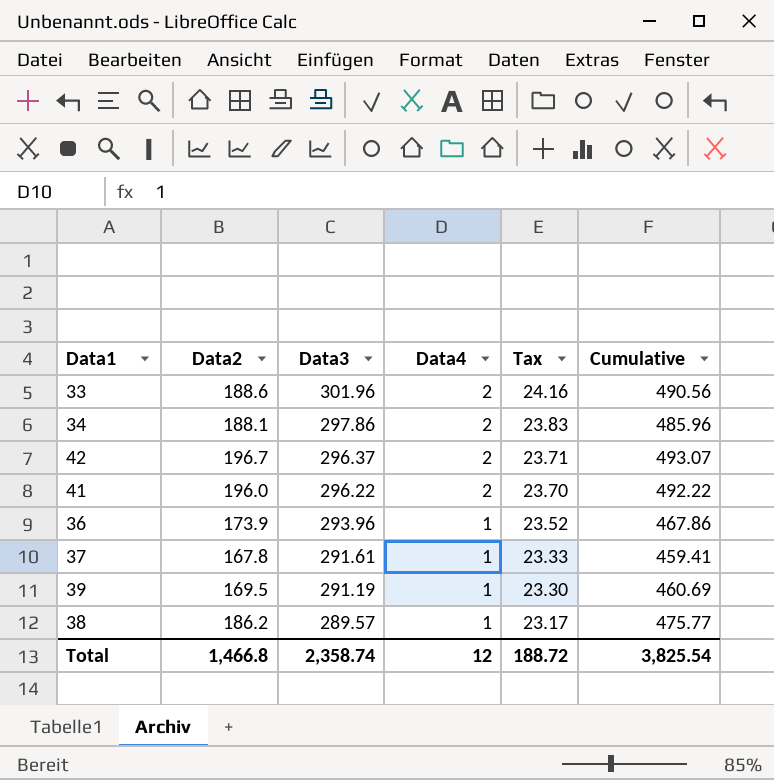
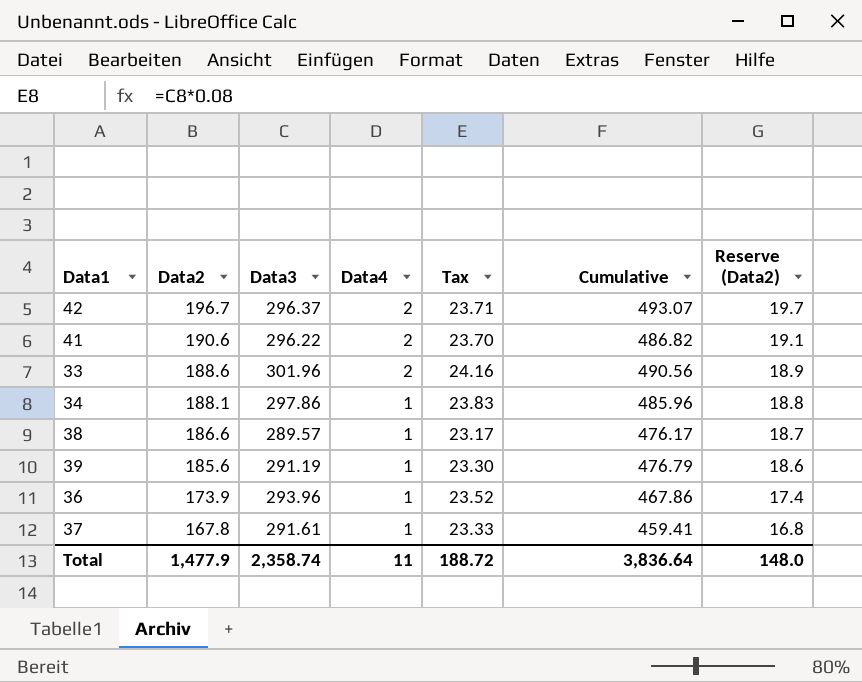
row order: Data3 descending -> Data2 descending
column Reserve (Data2) | formula: none -> [Data2] * 0.1
41 | Data2: 196.0 -> 190.6
41 | Cumulative: 492.22 -> 486.82
34 | Data4: 2 -> 1
38 | Data2: 186.2 -> 186.6
38 | Cumulative: 475.77 -> 476.17
39 | Data2: 169.5 -> 185.6
39 | Cumulative: 460.69 -> 476.79
Total | Data2: 1,466.8 -> 1,477.9
Total | Data4: 12 -> 11
Total | Cumulative: 3,825.54 -> 3,836.64

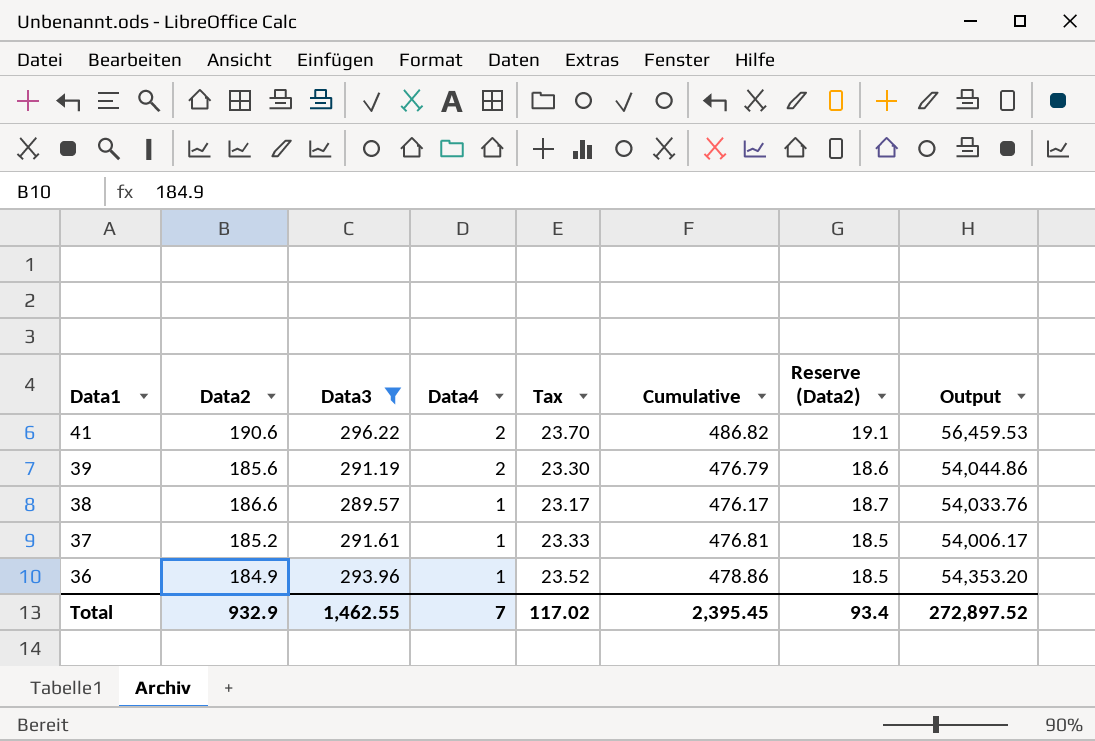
filter: none -> Data3 <= 296.22
row order: Data2 descending -> Data1 descending
column Output | formula: none -> [Data2] * [Data3]
39 | Data4: 1 -> 2
37 | Data2: 167.8 -> 185.2
37 | Cumulative: 459.41 -> 476.81
37 | Reserve (Data2): 16.8 -> 18.5
36 | Data2: 173.9 -> 184.9
36 | Cumulative: 467.86 -> 478.86
36 | Reserve (Data2): 17.4 -> 18.5
Total | Data2: 1,477.9 -> 932.9
Total | Data3: 2,358.74 -> 1,462.55
Total | Data4: 11 -> 7
Total | Tax: 188.72 -> 117.02
Total | Cumulative: 3,836.64 -> 2,395.45
Total | Reserve (Data2): 148.0 -> 93.4

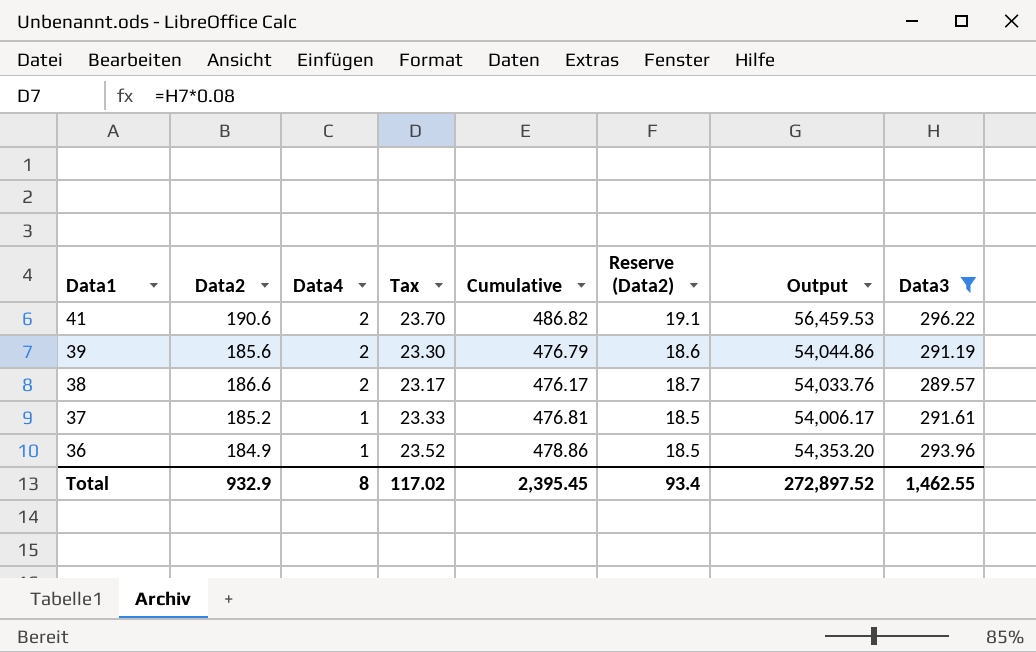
column Data3 | position: 3 -> 8
38 | Data4: 1 -> 2
Total | Data4: 7 -> 8

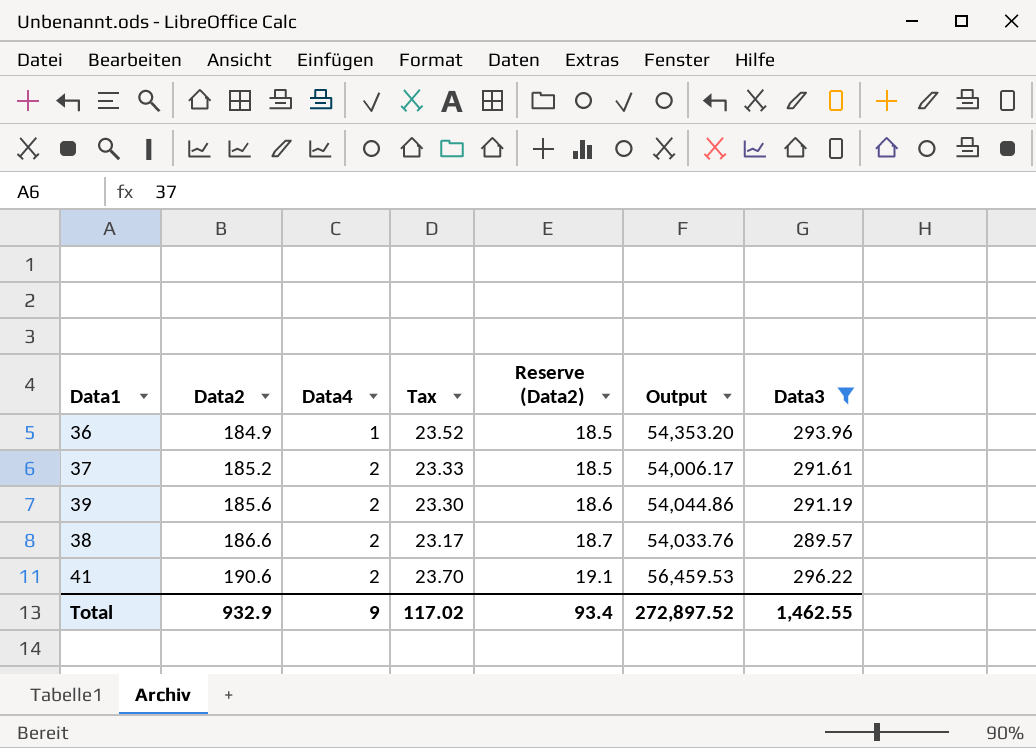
row order: Data1 descending -> Data2 ascending
column Cumulative | formula: [Data2] + [Data3] -> none
37 | Data4: 1 -> 2
Total | Data4: 8 -> 9

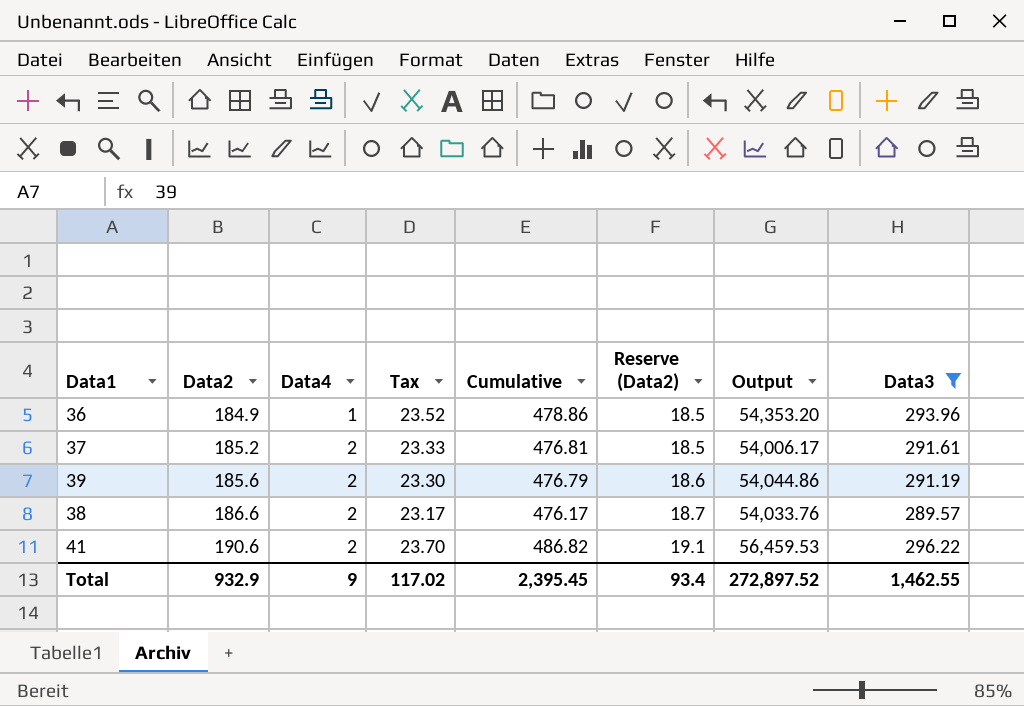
column Cumulative | formula: none -> [Data2] + [Data3]

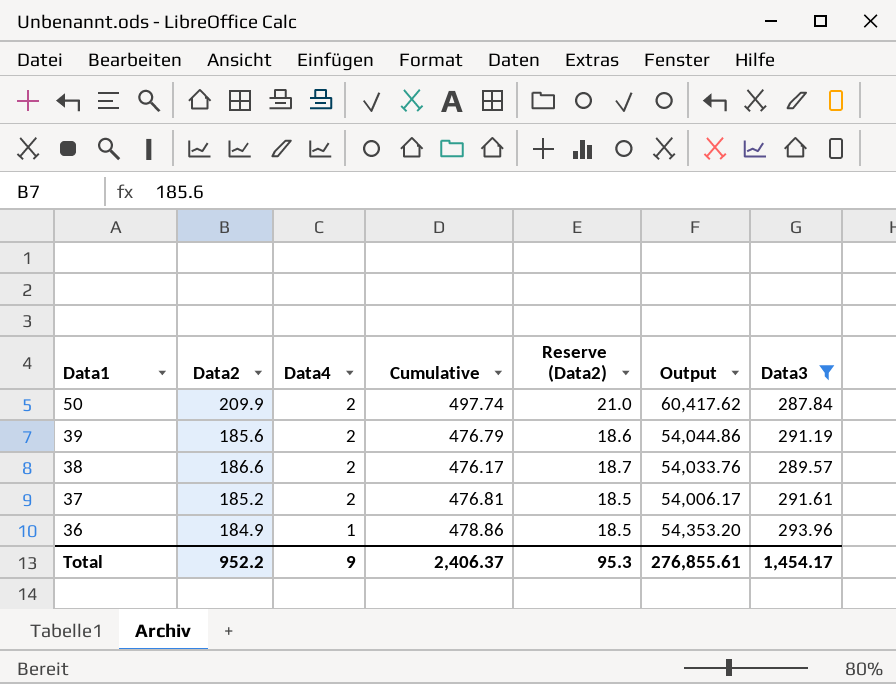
row order: Data2 ascending -> Data1 descending
column Tax | formula: [Data3] * 0.08 -> none
row 41: 190.6 | 2 | 23.70 | 486.82 | 19.1 | 56,459.53 | 296.22 -> none
row 50: none -> 209.9 | 2 | 497.74 | 21.0 | 60,417.62 | 287.84
Total | Data2: 932.9 -> 952.2
Total | Cumulative: 2,395.45 -> 2,406.37
Total | Reserve (Data2): 93.4 -> 95.3
Total | Output: 272,897.52 -> 276,855.61
Total | Data3: 1,462.55 -> 1,454.17

